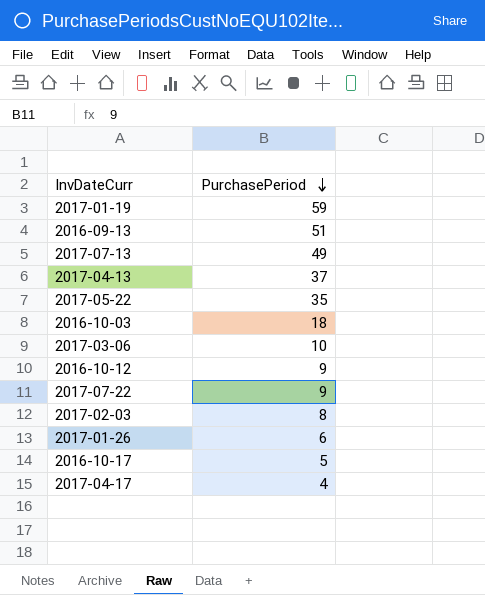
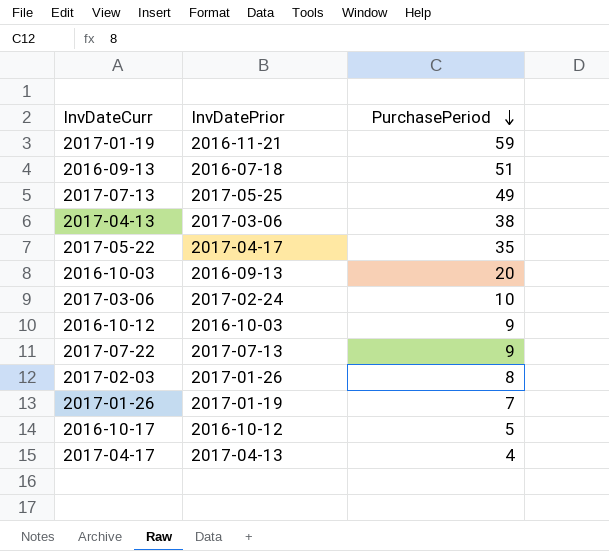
column InvDatePrior | position: none -> 2
2017-04-13 | PurchasePeriod: 37 -> 38
2016-10-03 | PurchasePeriod: 18 -> 20
2017-01-26 | PurchasePeriod: 6 -> 7

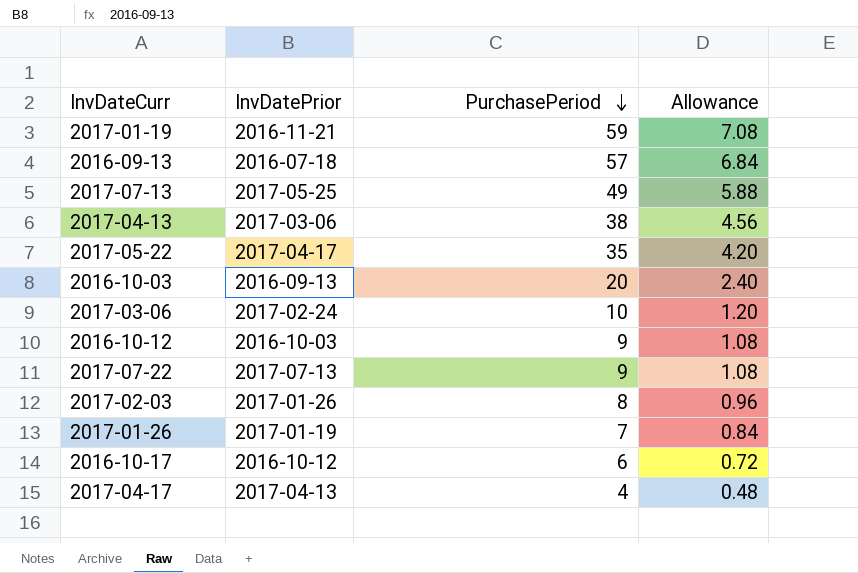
column Allowance | formula: none -> [PurchasePeriod] * 0.12
2016-09-13 | PurchasePeriod: 51 -> 57
2016-10-17 | PurchasePeriod: 5 -> 6

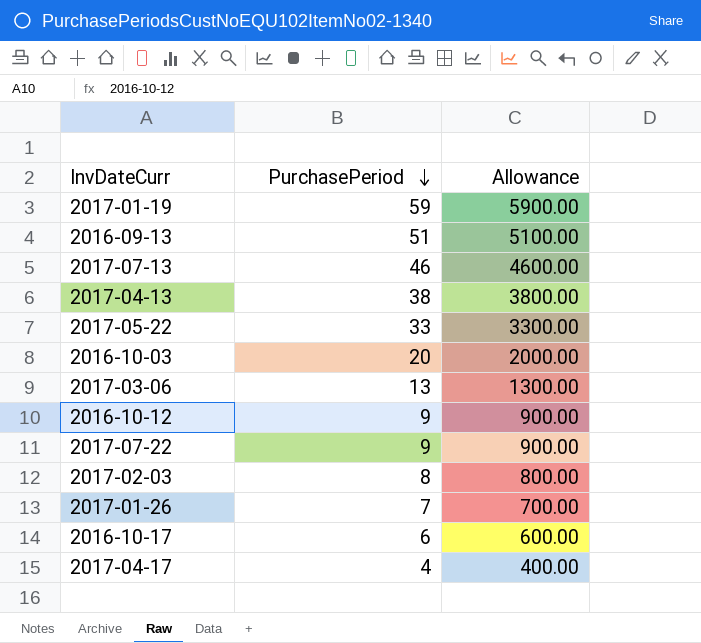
column InvDatePrior | position: 2 -> none
column Allowance | formula: [PurchasePeriod] * 0.12 -> [PurchasePeriod] * 100
2016-09-13 | PurchasePeriod: 57 -> 51
2017-07-13 | PurchasePeriod: 49 -> 46
2017-05-22 | PurchasePeriod: 35 -> 33
2017-03-06 | PurchasePeriod: 10 -> 13

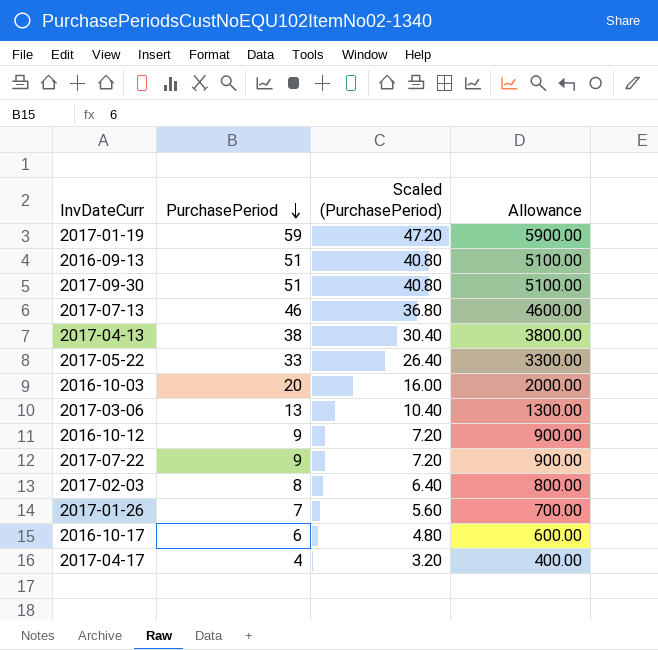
column Scaled (PurchasePeriod) | formula: none -> [PurchasePeriod] * 0.8
row 2017-09-30: none -> 51 | 40.80 | 5100.00

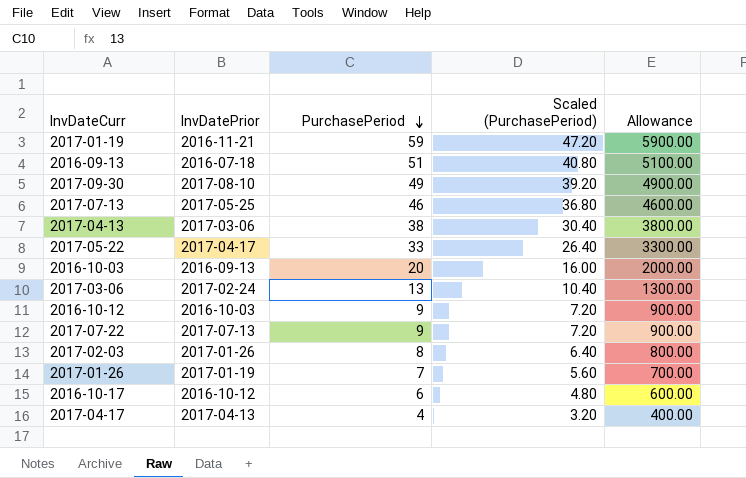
column InvDatePrior | position: none -> 2
2017-09-30 | PurchasePeriod: 51 -> 49
2017-09-30 | Scaled (PurchasePeriod): 40.80 -> 39.20
2017-09-30 | Allowance: 5100.00 -> 4900.00

